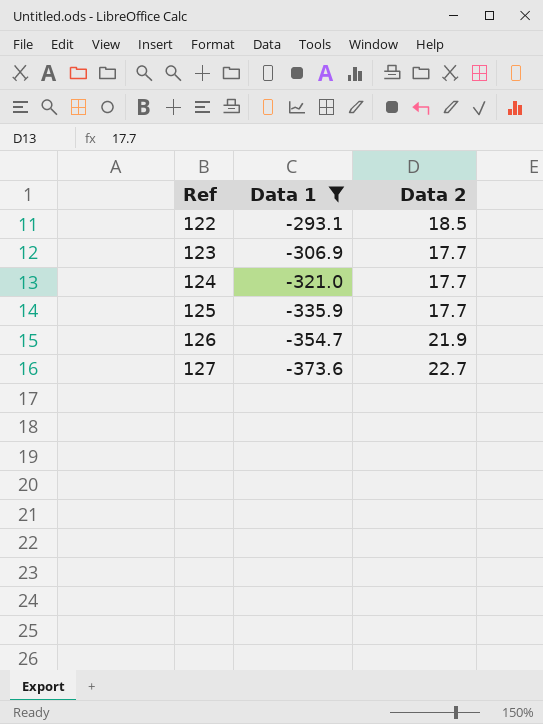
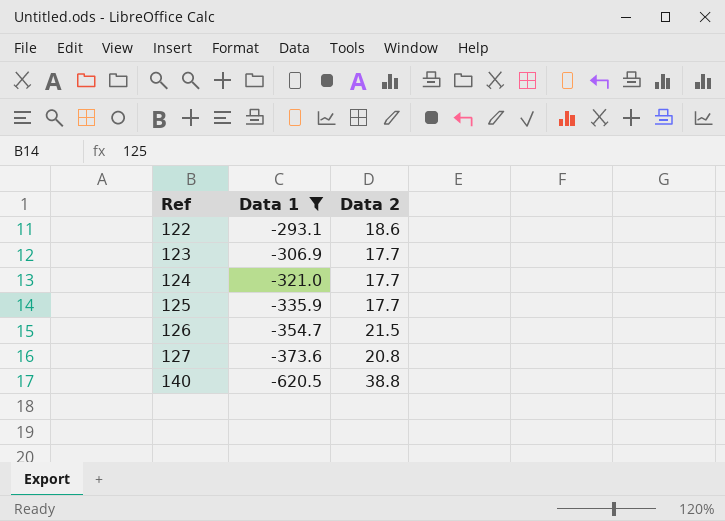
122 | Data 2: 18.5 -> 18.6
126 | Data 2: 21.9 -> 21.5
127 | Data 2: 22.7 -> 20.8
row 140: none -> -620.5 | 38.8

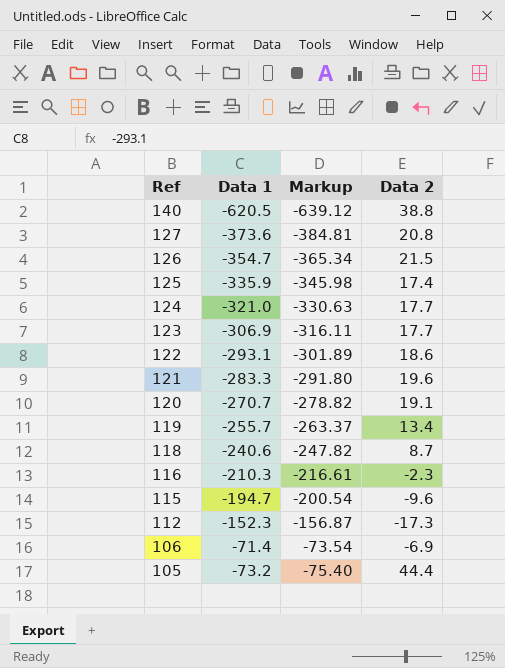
filter: Data 1 <= -293.1 -> none
row order: Ref ascending -> Ref descending
column Markup | formula: none -> [Data 1] * 1.03
125 | Data 2: 17.7 -> 17.4

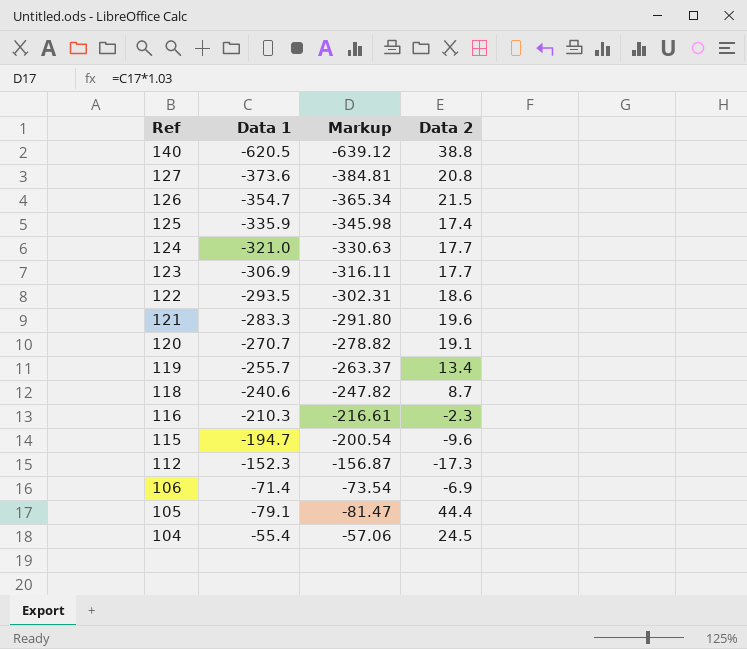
122 | Data 1: -293.1 -> -293.5
122 | Markup: -301.89 -> -302.31
105 | Data 1: -73.2 -> -79.1
105 | Markup: -75.40 -> -81.47
row 104: none -> -55.4 | -57.06 | 24.5

